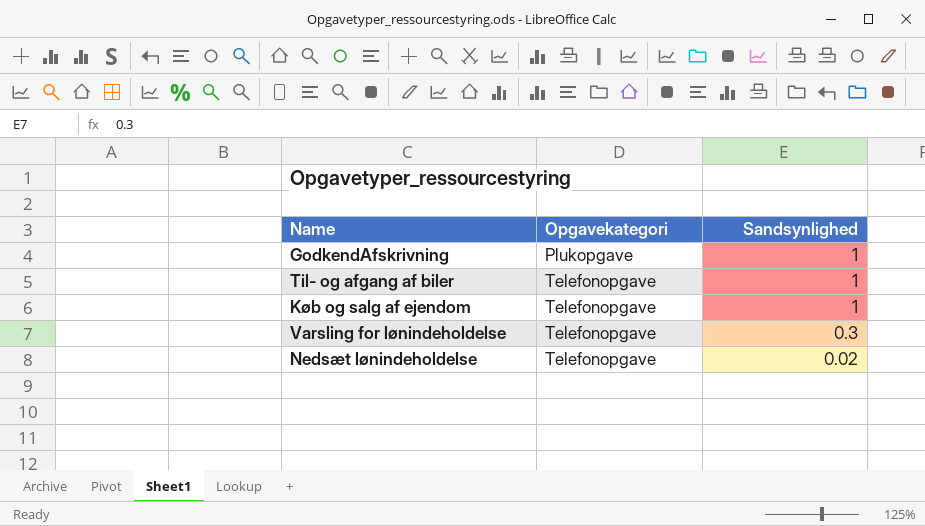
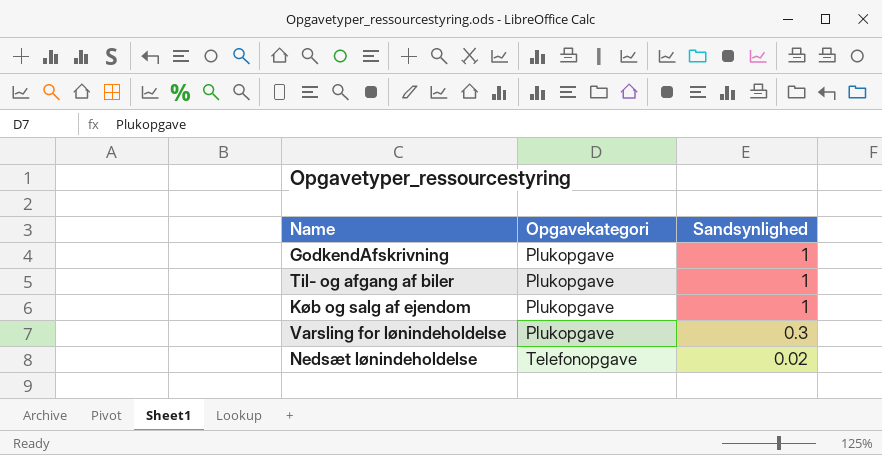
Til- og afgang af biler | Opgavekategori: Telefonopgave -> Plukopgave
Køb og salg af ejendom | Opgavekategori: Telefonopgave -> Plukopgave
Varsling for lønindeholdelse | Opgavekategori: Telefonopgave -> Plukopgave

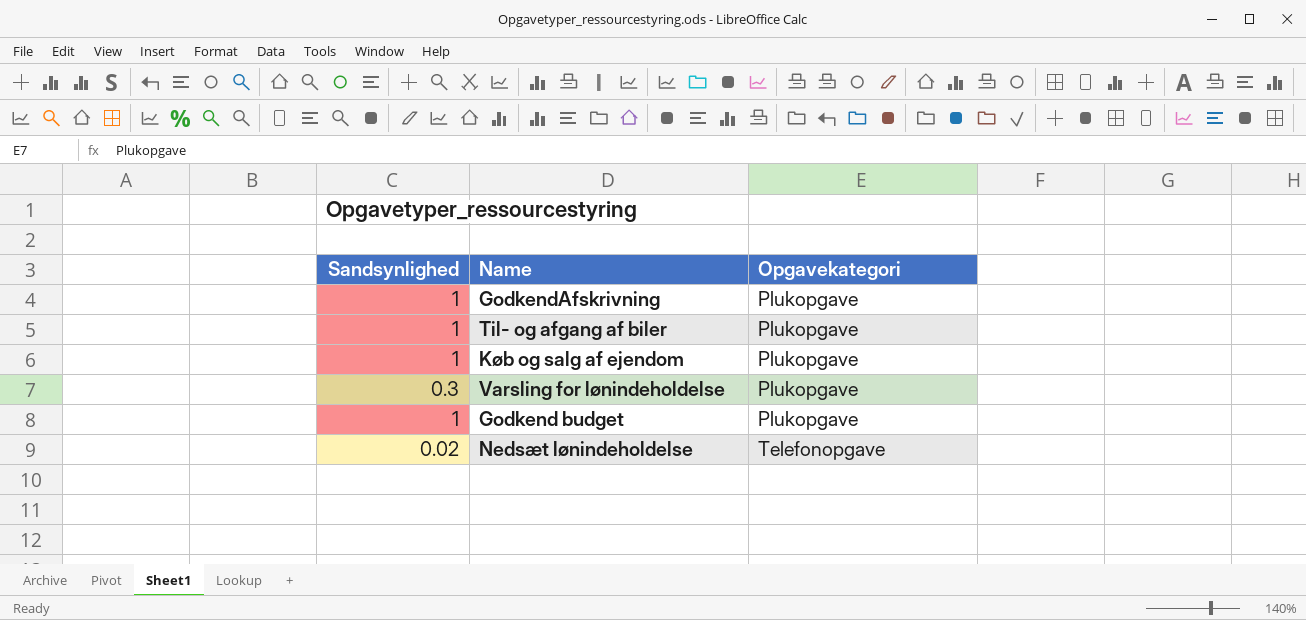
column Sandsynlighed | position: 3 -> 1
row Godkend budget: none -> 1 | Plukopgave

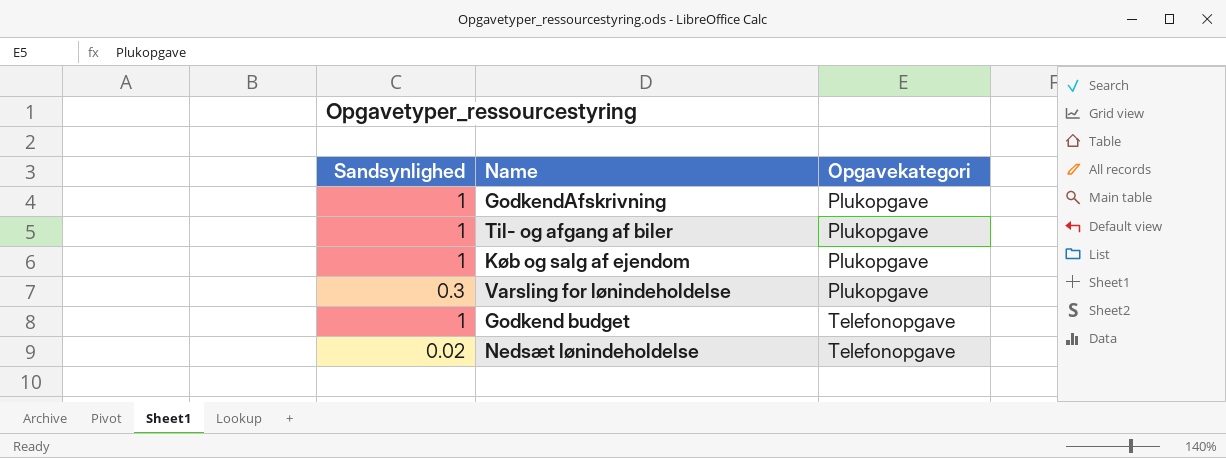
Godkend budget | Opgavekategori: Plukopgave -> Telefonopgave

